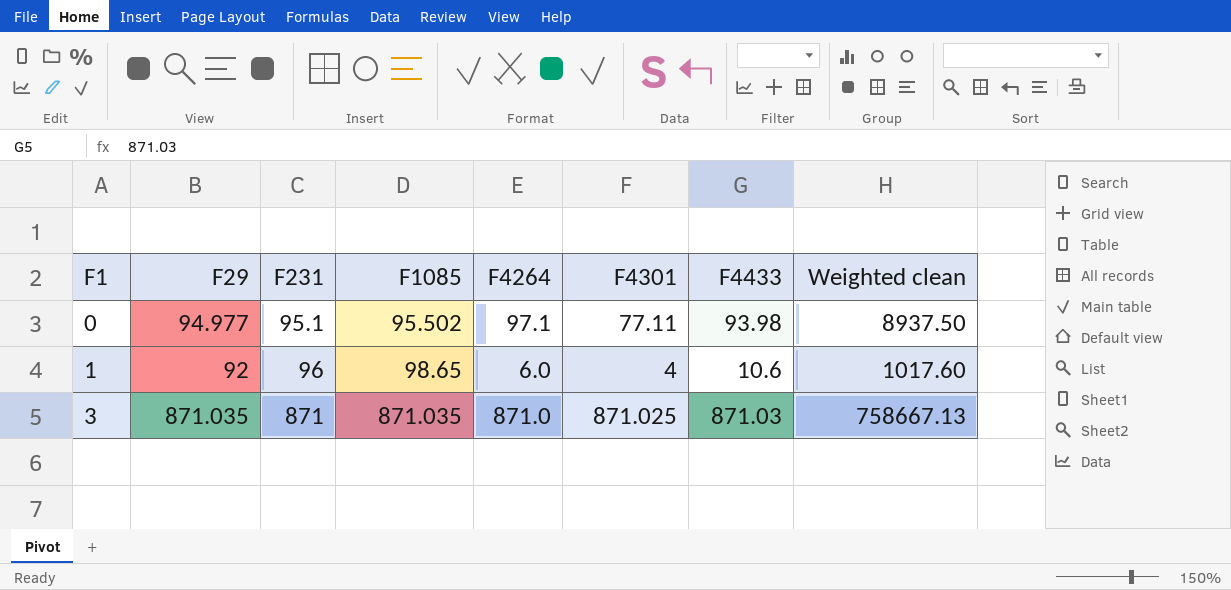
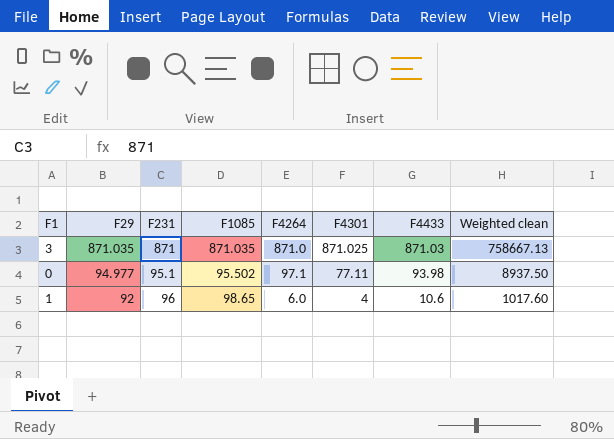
row order: F1 ascending -> F29 descending

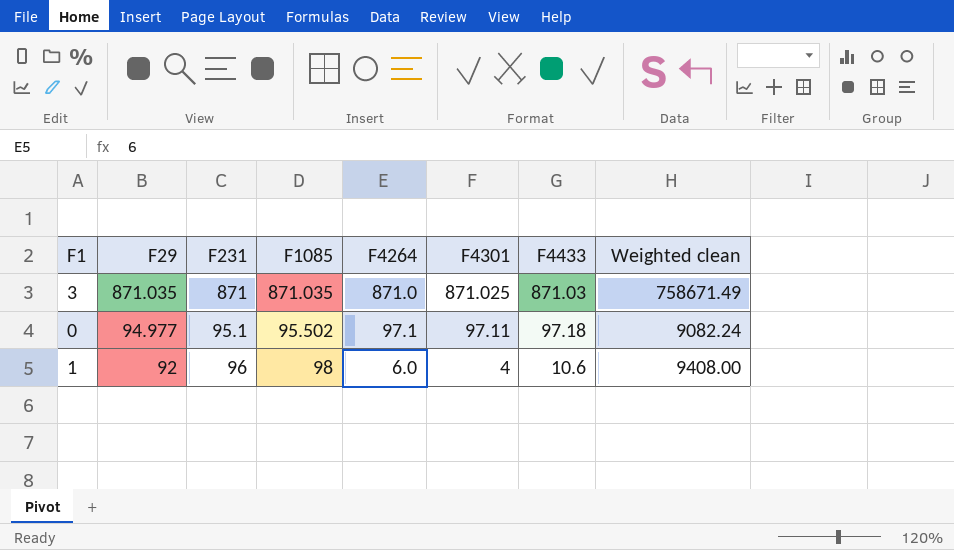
column Weighted clean | formula: [F231] * [F4433] -> [F231] * [F1085]
0 | F4301: 77.11 -> 97.11
0 | F4433: 93.98 -> 97.18
1 | F1085: 98.65 -> 98

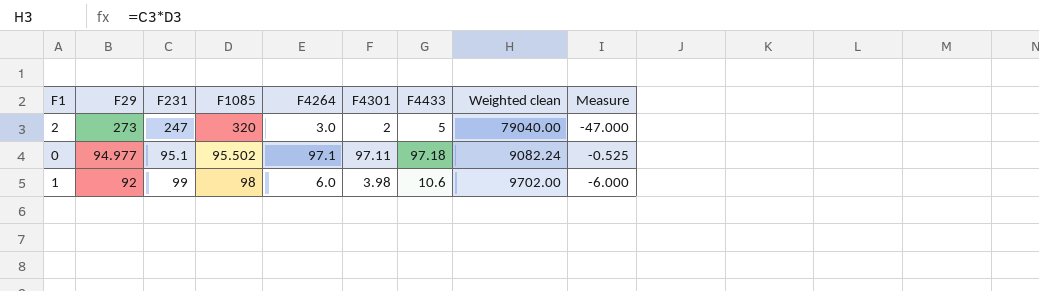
column Measure | formula: none -> [F29] - [F1085]
row 3: 871.035 | 871 | 871.035 | 871.0 | 871.025 | 871.03 | 758671.49 -> none
row 2: none -> 273 | 247 | 320 | 3.0 | 2 | 5 | 79040.00 | -47.000
1 | F231: 96 -> 99
1 | F4301: 4 -> 3.98
1 | Weighted clean: 9408.00 -> 9702.00

